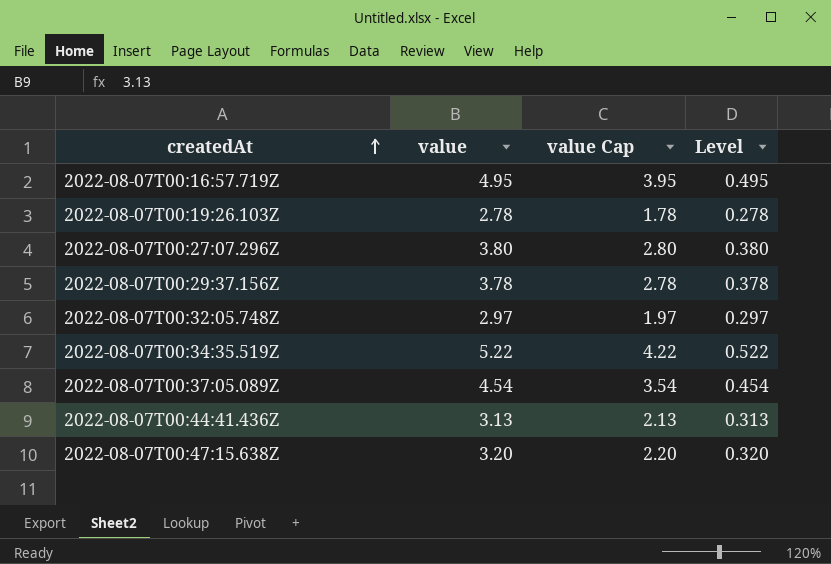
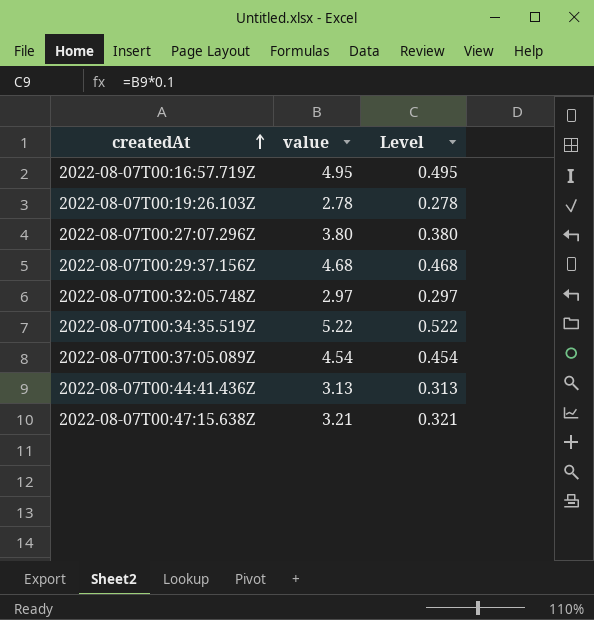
column value Cap | formula: [value] - 1 -> none
2022-08-07T00:29:37.156Z | value: 3.78 -> 4.68
2022-08-07T00:29:37.156Z | Level: 0.378 -> 0.468
2022-08-07T00:47:15.638Z | value: 3.20 -> 3.21
2022-08-07T00:47:15.638Z | Level: 0.320 -> 0.321

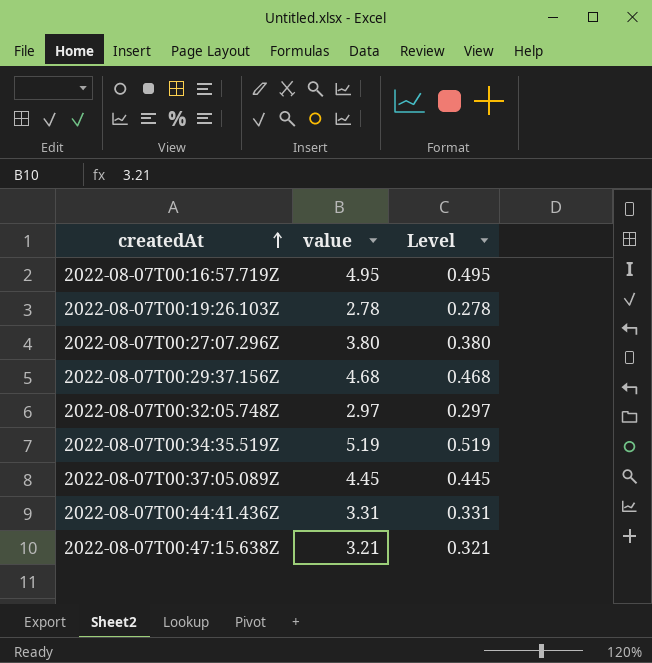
2022-08-07T00:34:35.519Z | value: 5.22 -> 5.19
2022-08-07T00:34:35.519Z | Level: 0.522 -> 0.519
2022-08-07T00:37:05.089Z | value: 4.54 -> 4.45
2022-08-07T00:37:05.089Z | Level: 0.454 -> 0.445
2022-08-07T00:44:41.436Z | value: 3.13 -> 3.31
2022-08-07T00:44:41.436Z | Level: 0.313 -> 0.331

